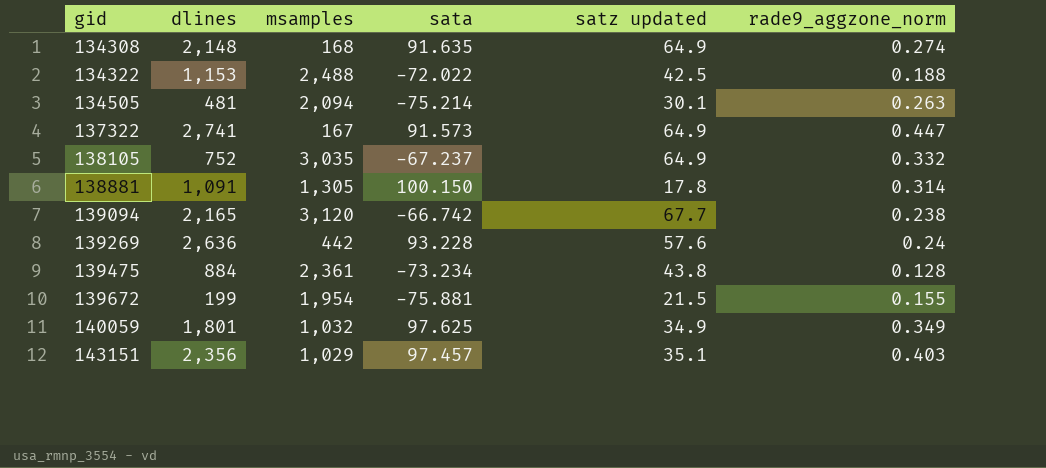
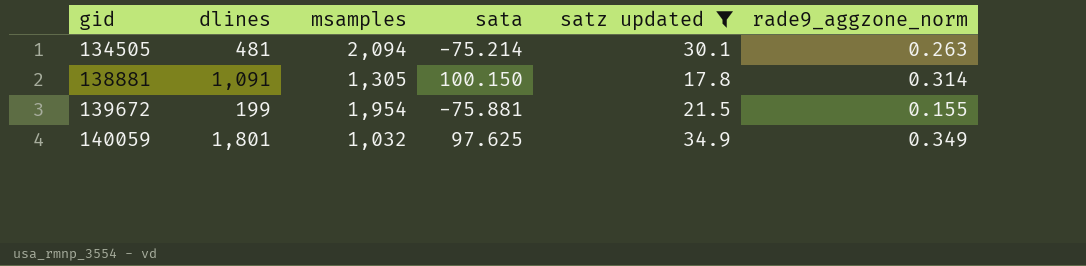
filter: none -> satz updated <= 34.9

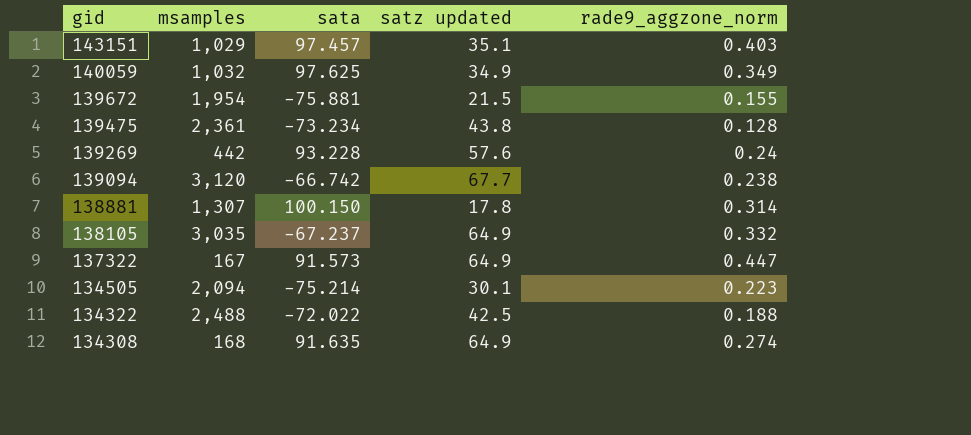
filter: satz updated <= 34.9 -> none
row order: gid ascending -> gid descending
column dlines | position: 2 -> none
138881 | msamples: 1,305 -> 1,307
134505 | rade9_aggzone_norm: 0.263 -> 0.223

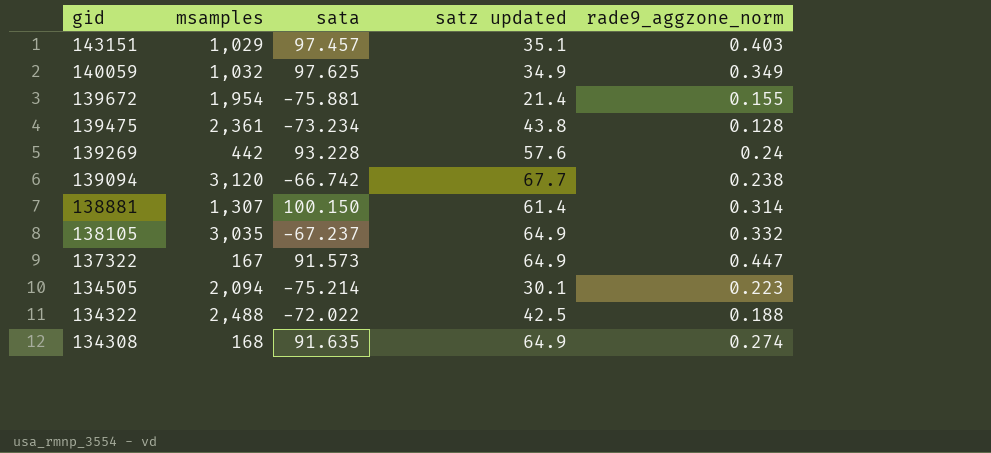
139672 | satz updated: 21.5 -> 21.4
138881 | satz updated: 17.8 -> 61.4

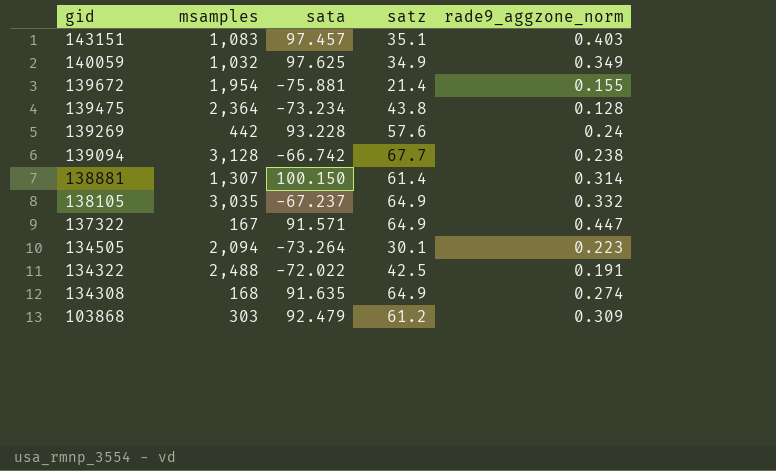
column name: satz updated -> satz
143151 | msamples: 1,029 -> 1,083
139475 | msamples: 2,361 -> 2,364
139094 | msamples: 3,120 -> 3,128
137322 | sata: 91.573 -> 91.571
134505 | sata: -75.214 -> -73.264
134322 | rade9_aggzone_norm: 0.188 -> 0.191
row 103868: none -> 303 | 92.479 | 61.2 | 0.309

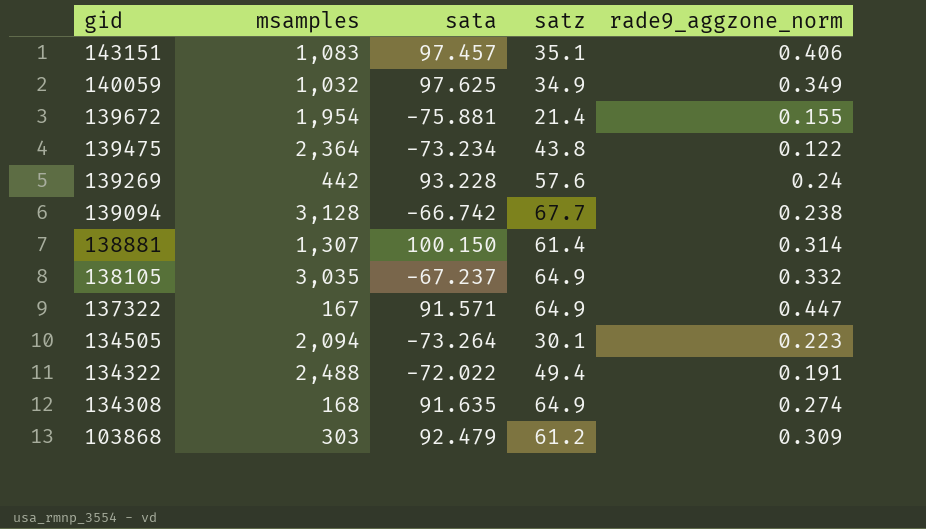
143151 | rade9_aggzone_norm: 0.403 -> 0.406
139475 | rade9_aggzone_norm: 0.128 -> 0.122
134322 | satz: 42.5 -> 49.4

